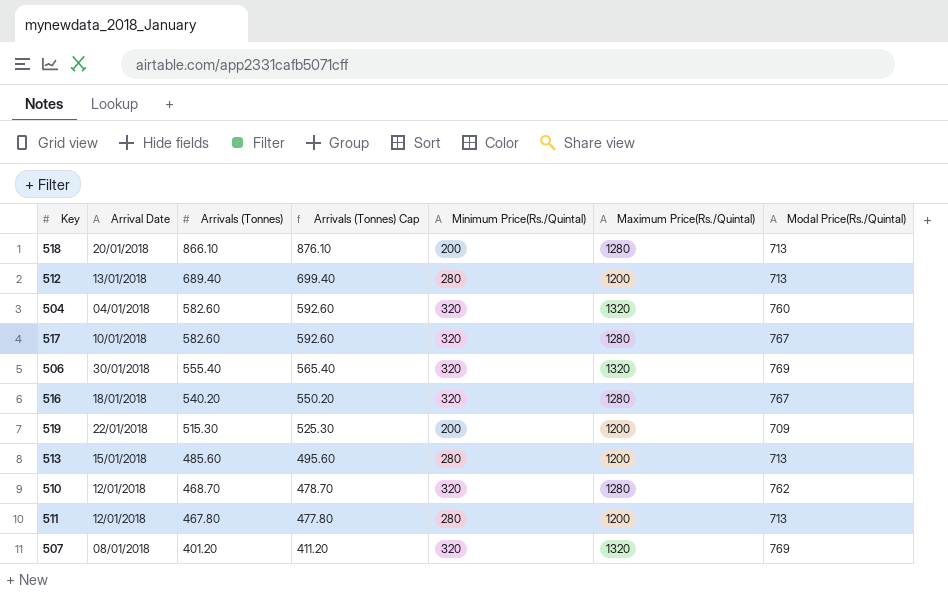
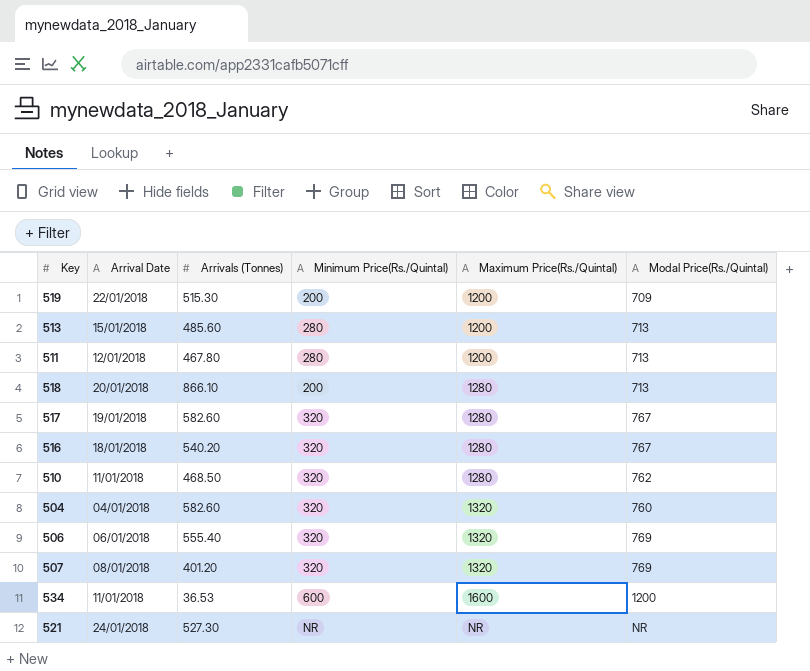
row order: Arrivals (Tonnes) descending -> Maximum Price(Rs./Quintal) ascending
column Arrivals (Tonnes) Cap | formula: [Arrivals (Tonnes)] + 10 -> none
row 512: 13/01/2018 | 689.40 | 699.40 | 280 | 1200 | 713 -> none
517 | Arrival Date: 10/01/2018 -> 19/01/2018
510 | Arrival Date: 12/01/2018 -> 11/01/2018
510 | Arrivals (Tonnes): 468.70 -> 468.50
506 | Arrival Date: 30/01/2018 -> 06/01/2018
row 534: none -> 11/01/2018 | 36.53 | 600 | 1600 | 1200
row 521: none -> 24/01/2018 | 527.30 | NR | NR | NR

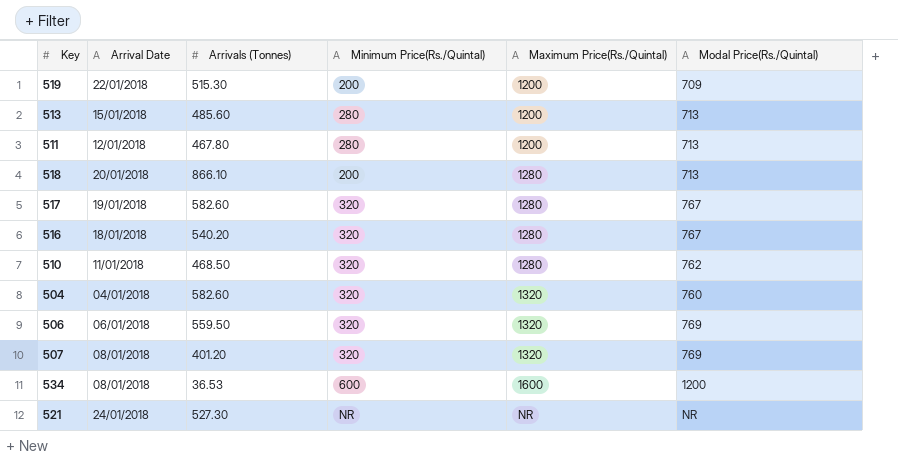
506 | Arrivals (Tonnes): 555.40 -> 559.50
534 | Arrival Date: 11/01/2018 -> 08/01/2018

